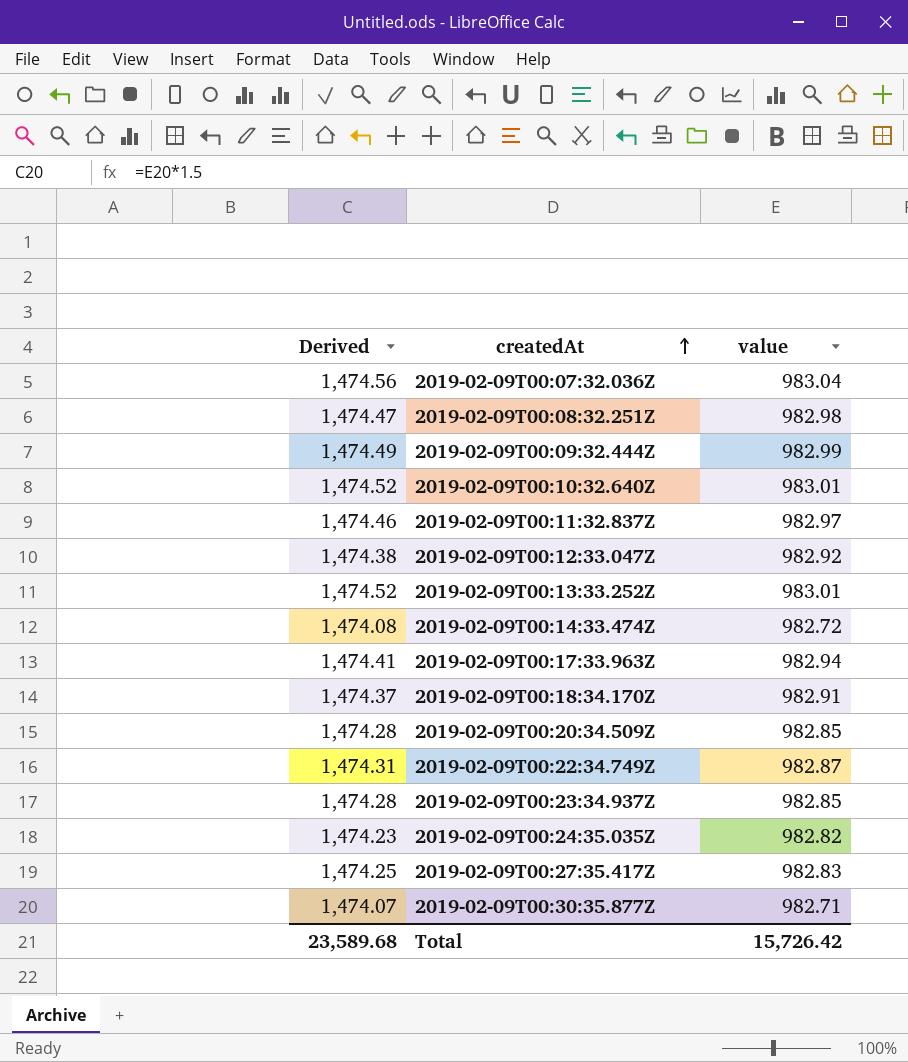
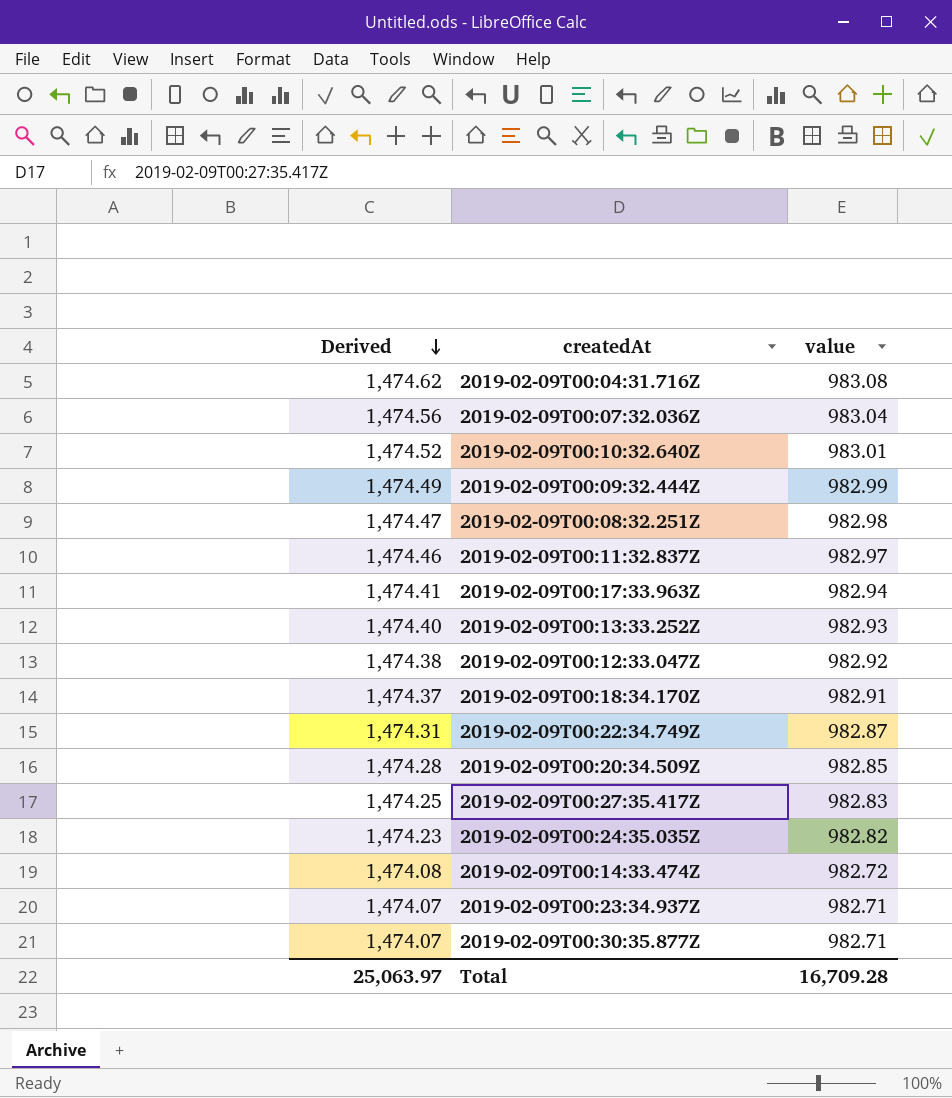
row order: createdAt ascending -> Derived descending
row 2019-02-09T00:04:31.716Z: none -> 1,474.62 | 983.08
2019-02-09T00:13:33.252Z | Derived: 1,474.52 -> 1,474.40
2019-02-09T00:13:33.252Z | value: 983.01 -> 982.93
2019-02-09T00:23:34.937Z | Derived: 1,474.28 -> 1,474.07
2019-02-09T00:23:34.937Z | value: 982.85 -> 982.71
Total | Derived: 23,589.68 -> 25,063.97
Total | value: 15,726.42 -> 16,709.28

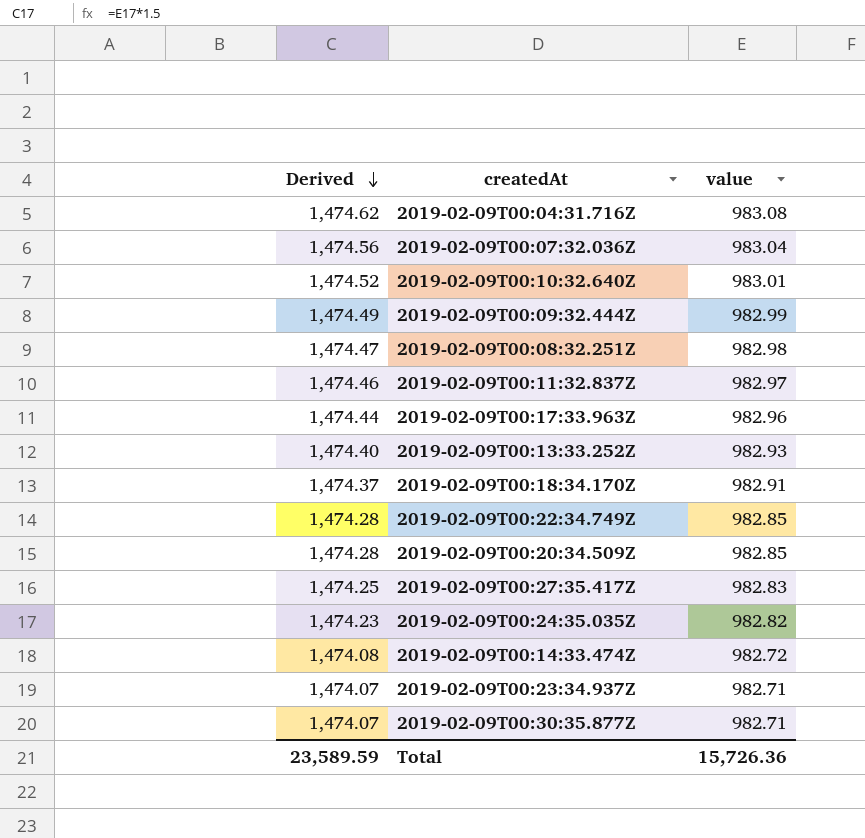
row 2019-02-09T00:12:33.047Z: 1,474.38 | 982.92 -> none
2019-02-09T00:17:33.963Z | Derived: 1,474.41 -> 1,474.44
2019-02-09T00:17:33.963Z | value: 982.94 -> 982.96
2019-02-09T00:22:34.749Z | Derived: 1,474.31 -> 1,474.28
2019-02-09T00:22:34.749Z | value: 982.87 -> 982.85
Total | Derived: 25,063.97 -> 23,589.59
Total | value: 16,709.28 -> 15,726.36

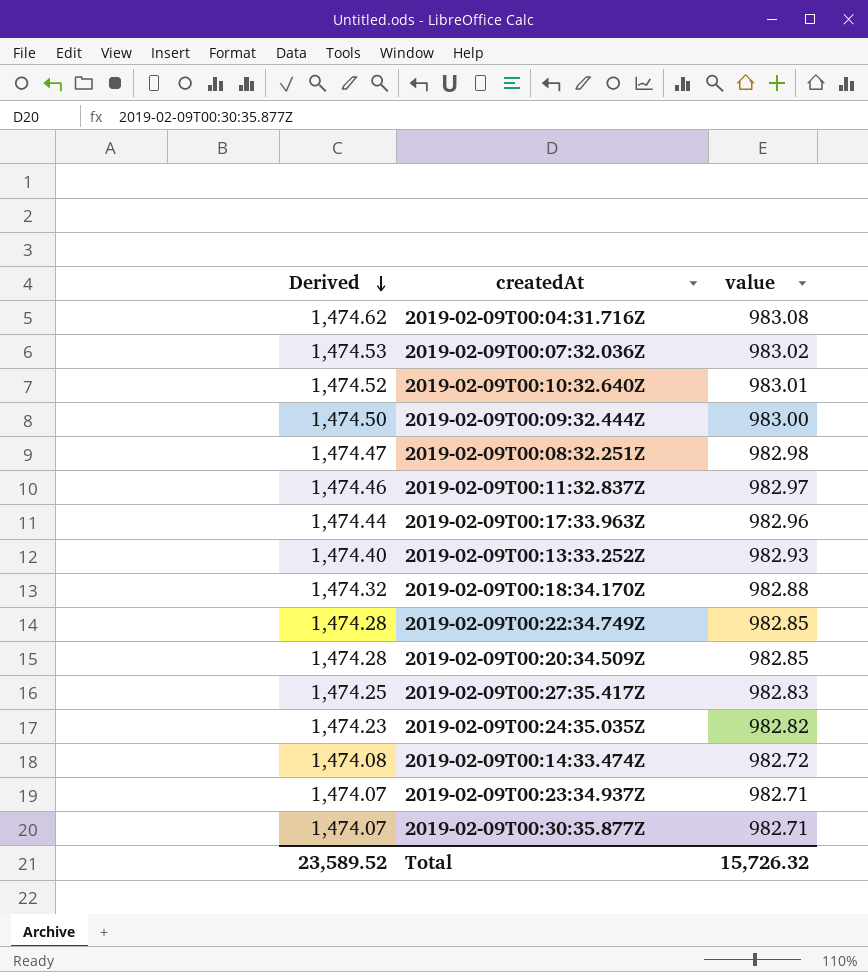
2019-02-09T00:07:32.036Z | Derived: 1,474.56 -> 1,474.53
2019-02-09T00:07:32.036Z | value: 983.04 -> 983.02
2019-02-09T00:09:32.444Z | Derived: 1,474.49 -> 1,474.50
2019-02-09T00:09:32.444Z | value: 982.99 -> 983.00
2019-02-09T00:18:34.170Z | Derived: 1,474.37 -> 1,474.32
2019-02-09T00:18:34.170Z | value: 982.91 -> 982.88
Total | Derived: 23,589.59 -> 23,589.52
Total | value: 15,726.36 -> 15,726.32

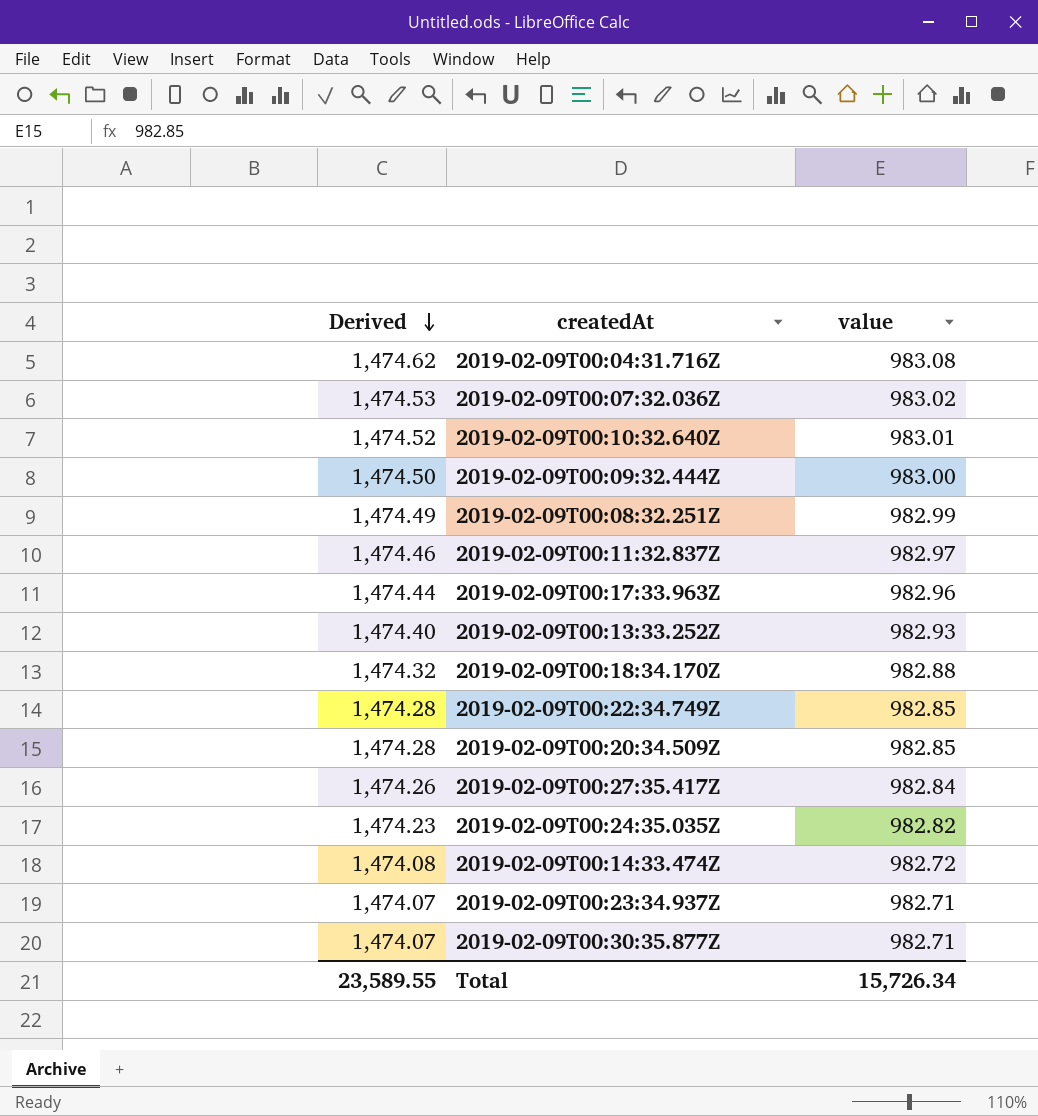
2019-02-09T00:08:32.251Z | Derived: 1,474.47 -> 1,474.49
2019-02-09T00:08:32.251Z | value: 982.98 -> 982.99
2019-02-09T00:27:35.417Z | Derived: 1,474.25 -> 1,474.26
2019-02-09T00:27:35.417Z | value: 982.83 -> 982.84
Total | Derived: 23,589.52 -> 23,589.55
Total | value: 15,726.32 -> 15,726.34

